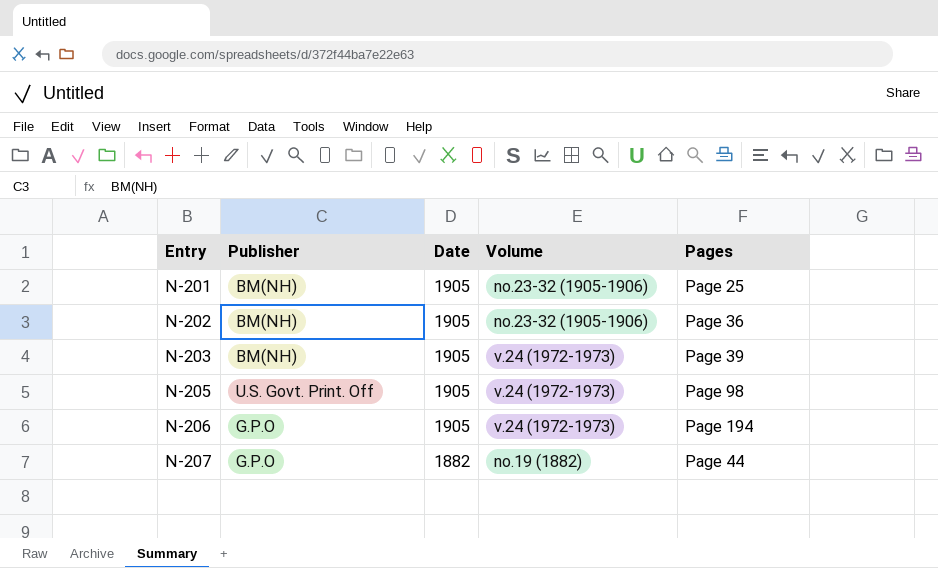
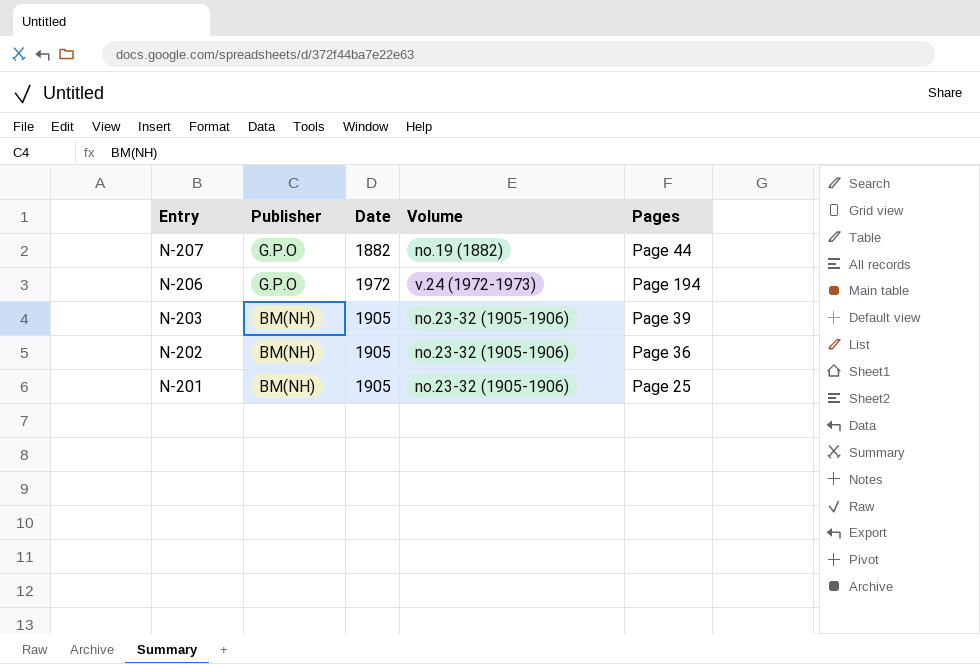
row order: Entry ascending -> Entry descending
row N-205: U.S. Govt. Print. Off | 1905 | v.24 (1972-1973) | Page 98 -> none
N-206 | Date: 1905 -> 1972
N-203 | Volume: v.24 (1972-1973) -> no.23-32 (1905-1906)

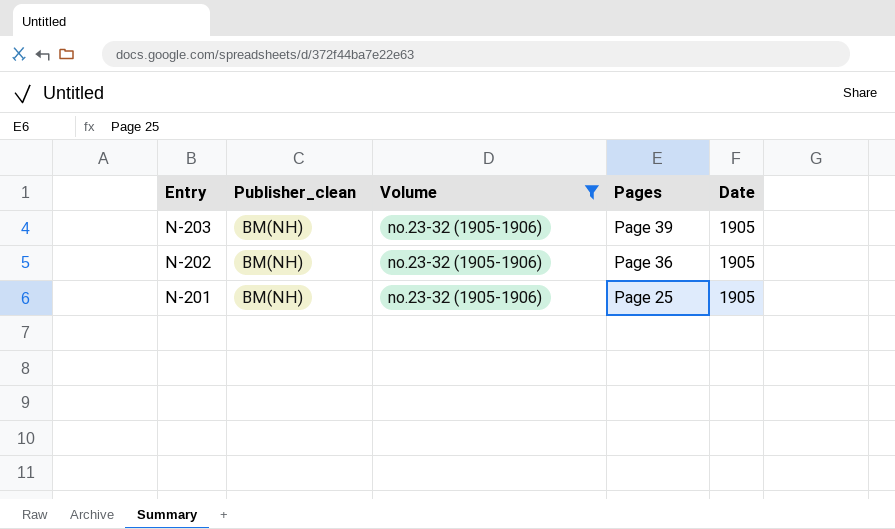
filter: none -> Volume = no.23-32 (1905-1906)
column name: Publisher -> Publisher_clean
column Date | position: 3 -> 5

